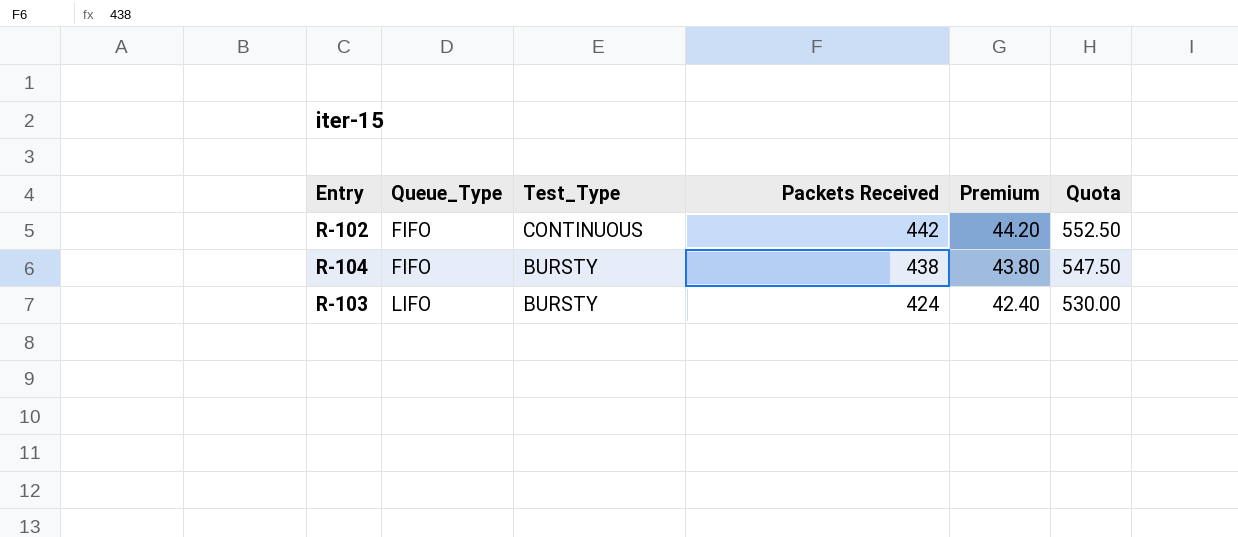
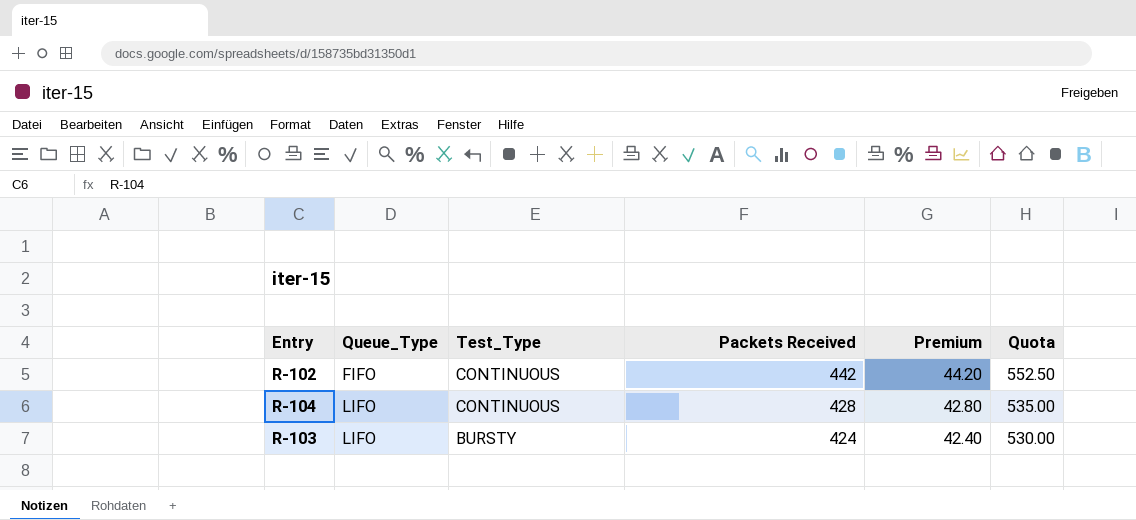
R-104 | Queue_Type: FIFO -> LIFO
R-104 | Test_Type: BURSTY -> CONTINUOUS
R-104 | Packets Received: 438 -> 428
R-104 | Premium: 43.80 -> 42.80
R-104 | Quota: 547.50 -> 535.00

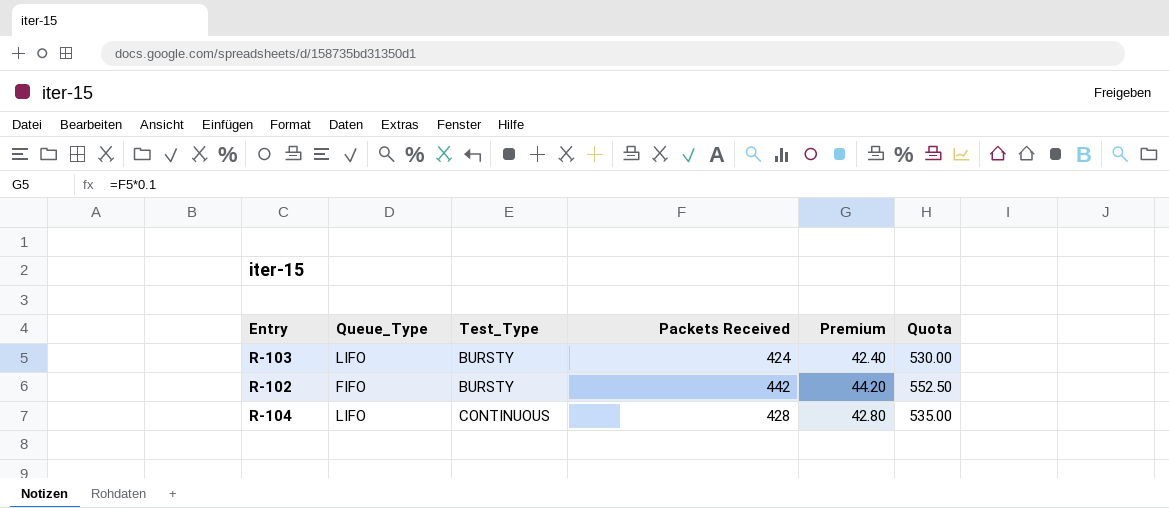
row order: Queue_Type ascending -> Test_Type ascending
R-102 | Test_Type: CONTINUOUS -> BURSTY

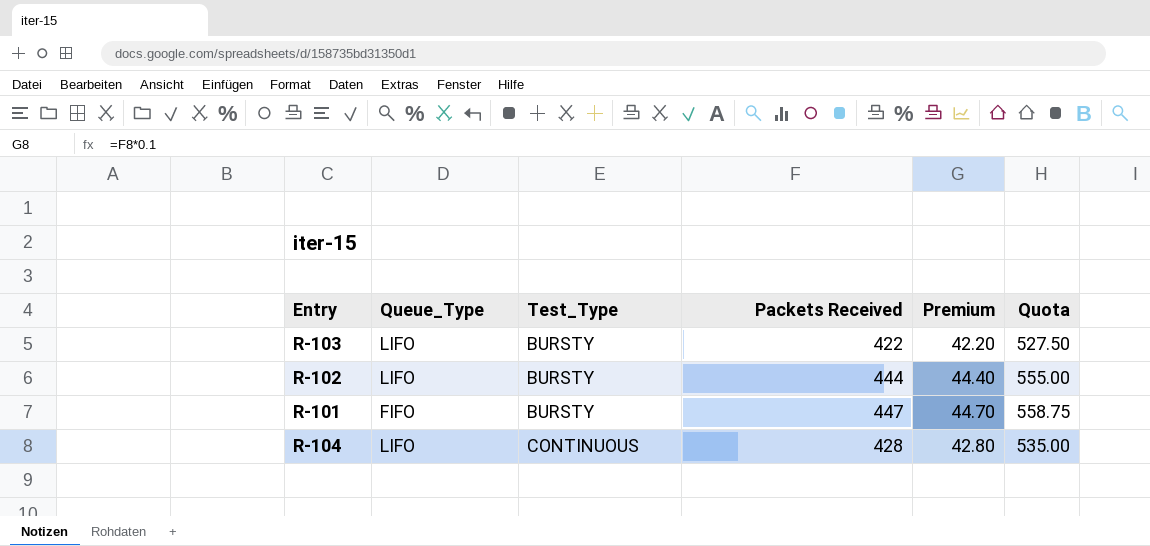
R-103 | Packets Received: 424 -> 422
R-103 | Premium: 42.40 -> 42.20
R-103 | Quota: 530.00 -> 527.50
R-102 | Queue_Type: FIFO -> LIFO
R-102 | Packets Received: 442 -> 444
R-102 | Premium: 44.20 -> 44.40
R-102 | Quota: 552.50 -> 555.00
row R-101: none -> FIFO | BURSTY | 447 | 44.70 | 558.75

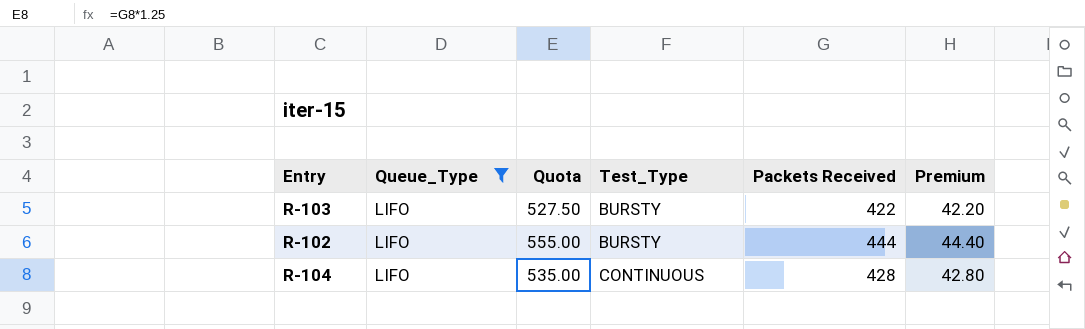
filter: none -> Queue_Type = LIFO
column Quota | position: 6 -> 3

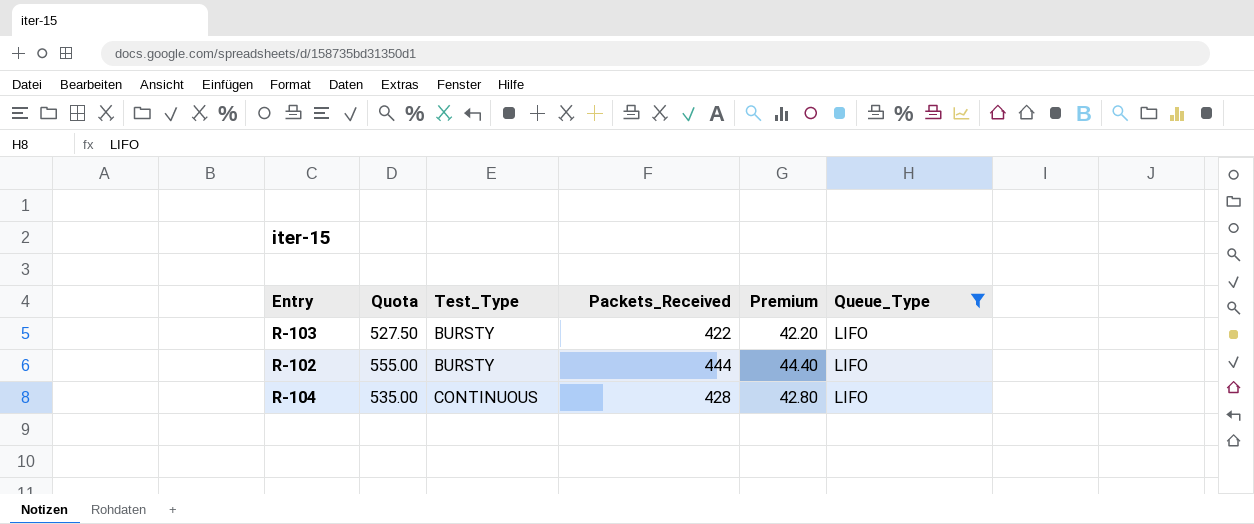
column name: Packets Received -> Packets_Received
column Queue_Type | position: 2 -> 6

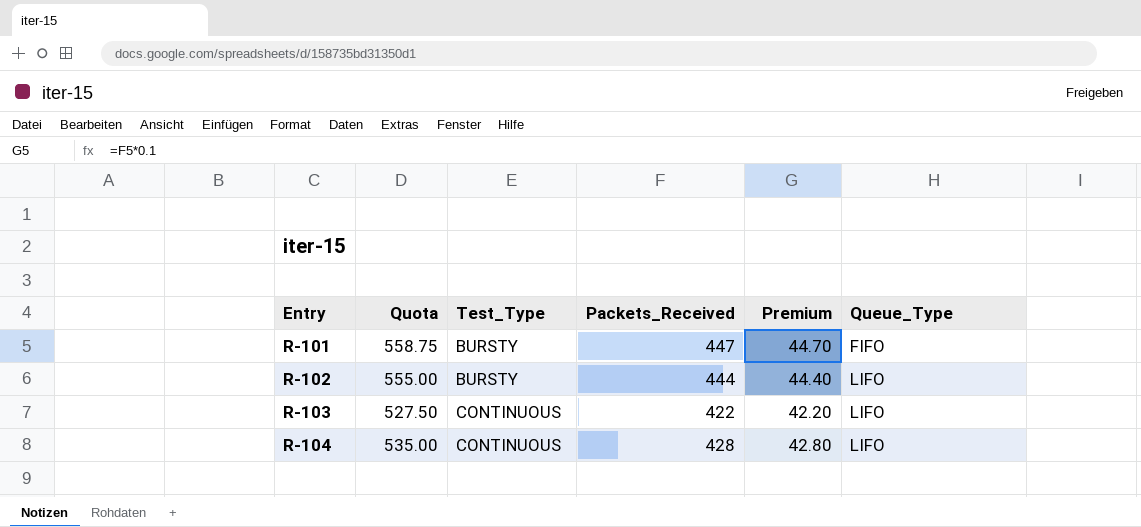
filter: Queue_Type = LIFO -> none
row order: Test_Type ascending -> Entry ascending
R-103 | Test_Type: BURSTY -> CONTINUOUS

